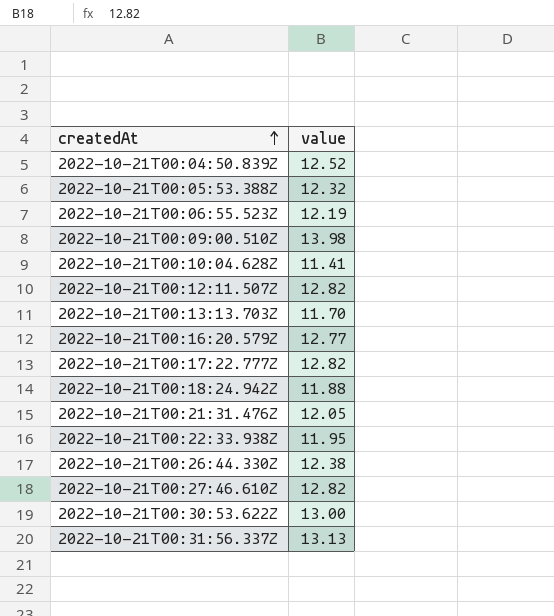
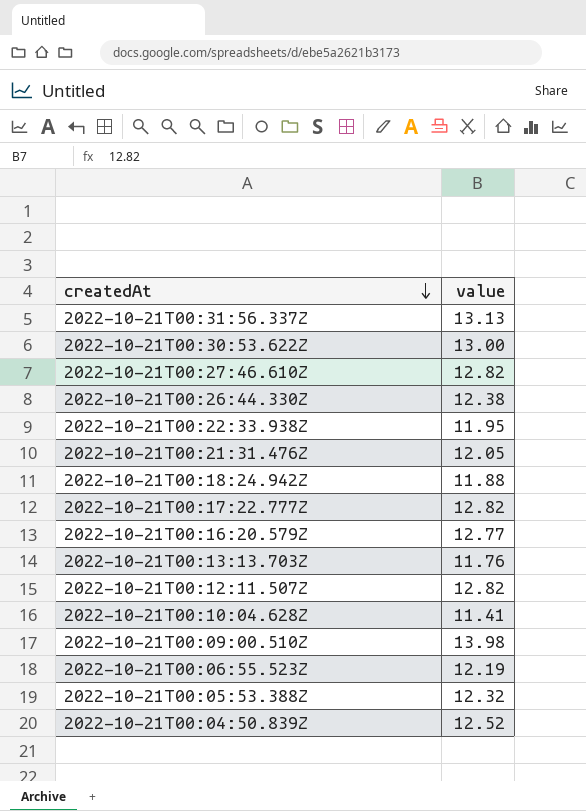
row order: createdAt ascending -> createdAt descending
2022-10-21T00:13:13.703Z | value: 11.70 -> 11.76

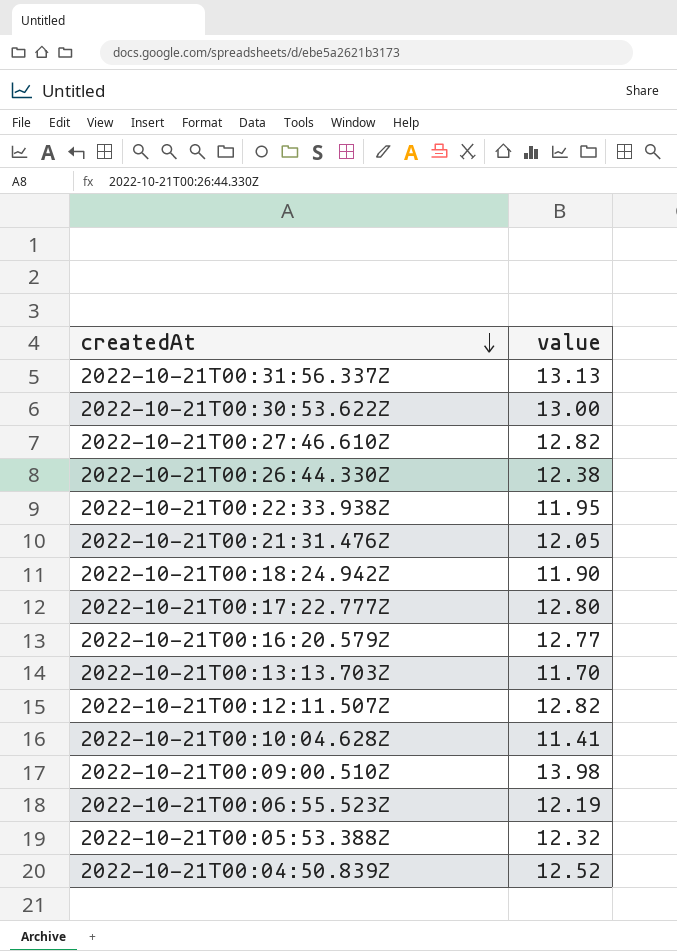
2022-10-21T00:18:24.942Z | value: 11.88 -> 11.90
2022-10-21T00:17:22.777Z | value: 12.82 -> 12.80
2022-10-21T00:13:13.703Z | value: 11.76 -> 11.70

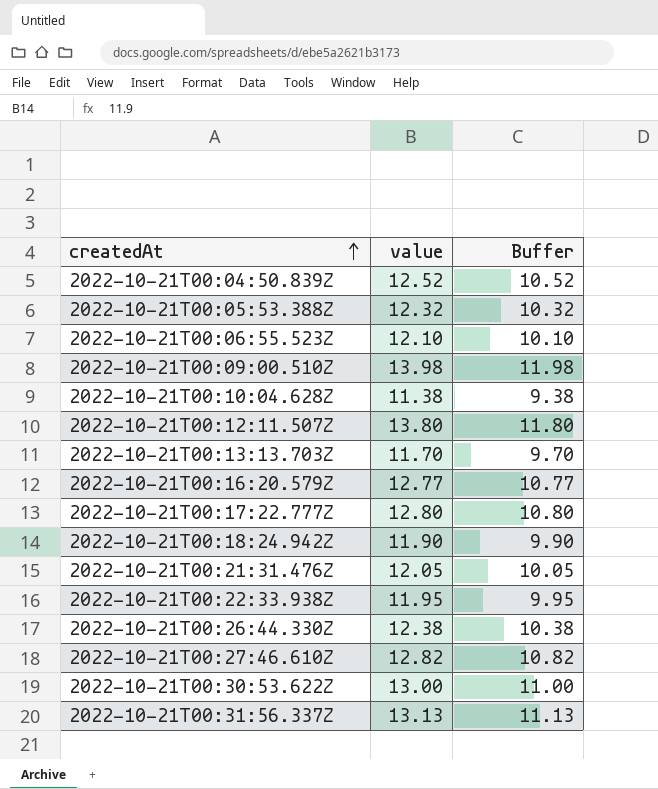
row order: createdAt descending -> createdAt ascending
column Buffer | formula: none -> [value] - 2
2022-10-21T00:06:55.523Z | value: 12.19 -> 12.10
2022-10-21T00:10:04.628Z | value: 11.41 -> 11.38
2022-10-21T00:12:11.507Z | value: 12.82 -> 13.80

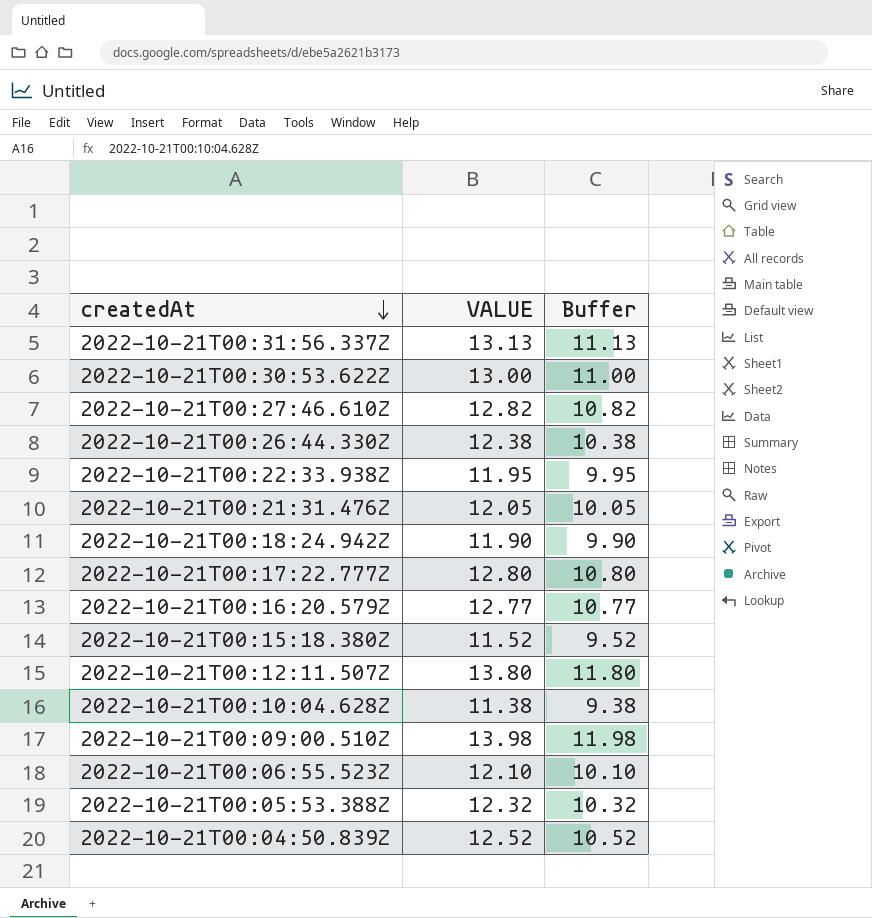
row order: createdAt ascending -> createdAt descending
column name: value -> VALUE
row 2022-10-21T00:13:13.703Z: 11.70 | 9.70 -> none
row 2022-10-21T00:15:18.380Z: none -> 11.52 | 9.52

